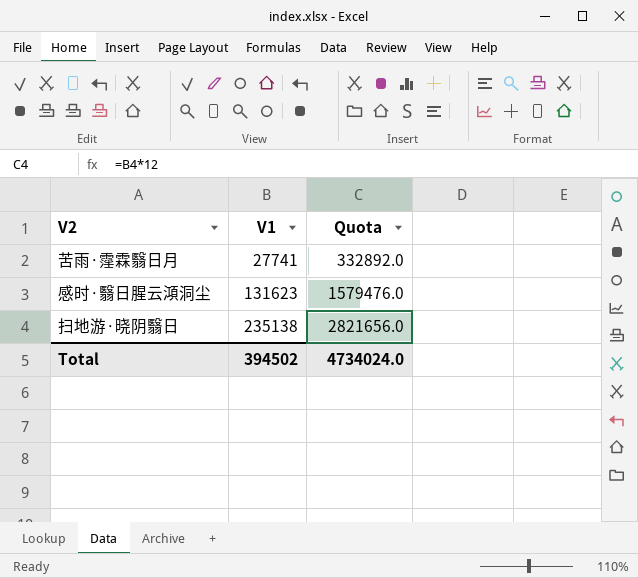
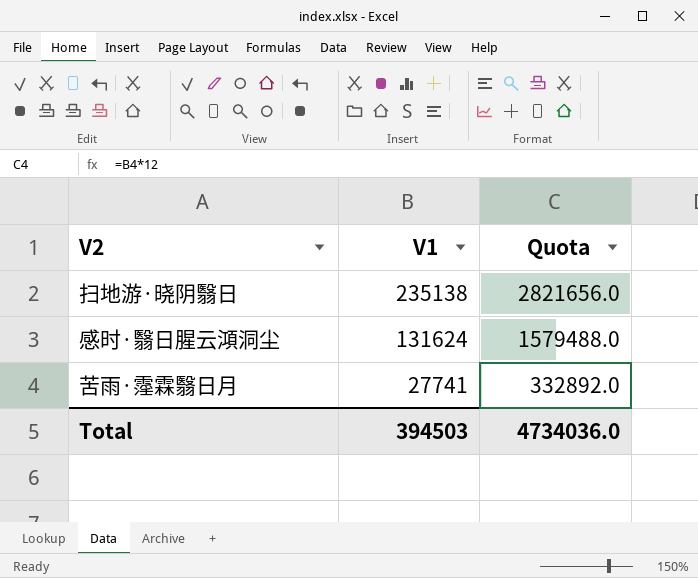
row order: V1 ascending -> V1 descending
感时·翳日腥云澒洞尘 | V1: 131623 -> 131624
感时·翳日腥云澒洞尘 | Quota: 1579476.0 -> 1579488.0
Total | V1: 394502 -> 394503
Total | Quota: 4734024.0 -> 4734036.0

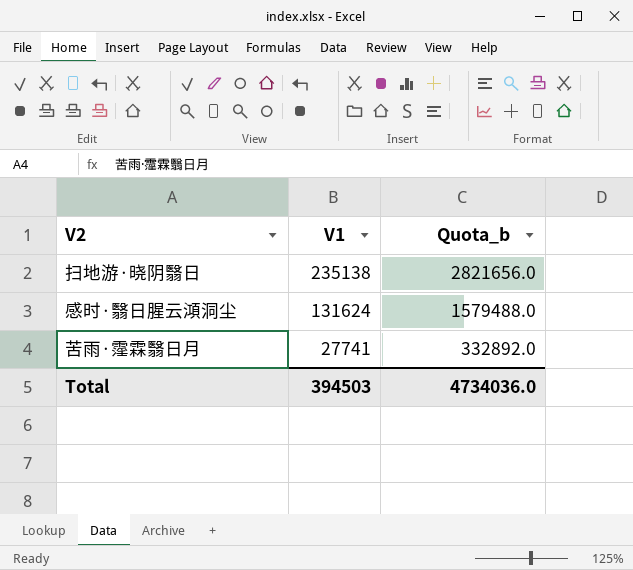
column name: Quota -> Quota_b

